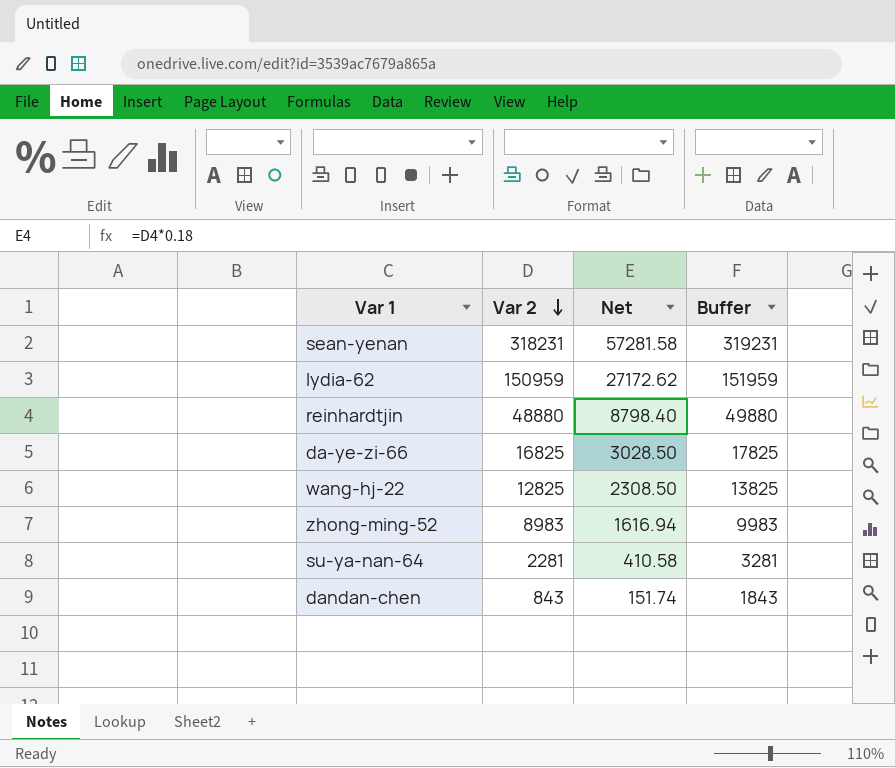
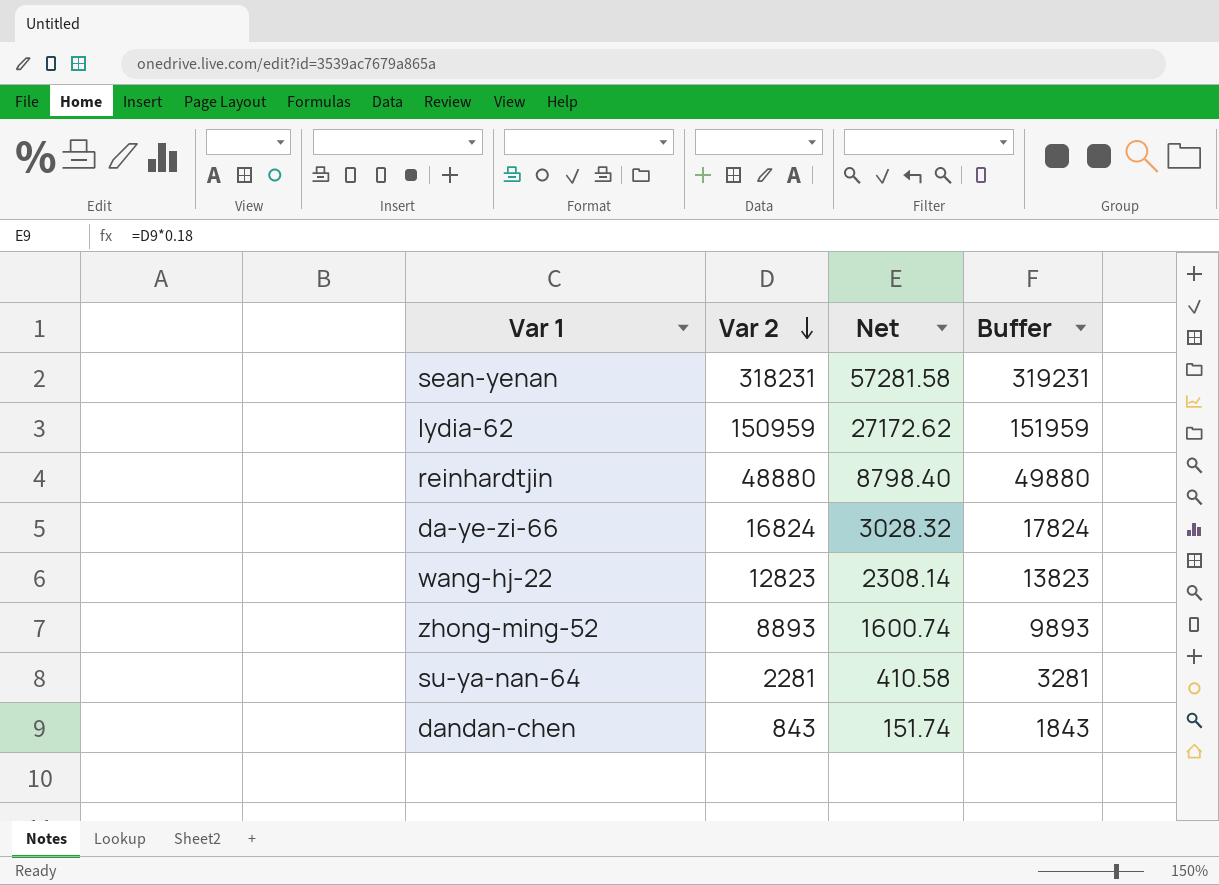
da-ye-zi-66 | Var 2: 16825 -> 16824
da-ye-zi-66 | Net: 3028.50 -> 3028.32
da-ye-zi-66 | Buffer: 17825 -> 17824
wang-hj-22 | Var 2: 12825 -> 12823
wang-hj-22 | Net: 2308.50 -> 2308.14
wang-hj-22 | Buffer: 13825 -> 13823
zhong-ming-52 | Var 2: 8983 -> 8893
zhong-ming-52 | Net: 1616.94 -> 1600.74
zhong-ming-52 | Buffer: 9983 -> 9893

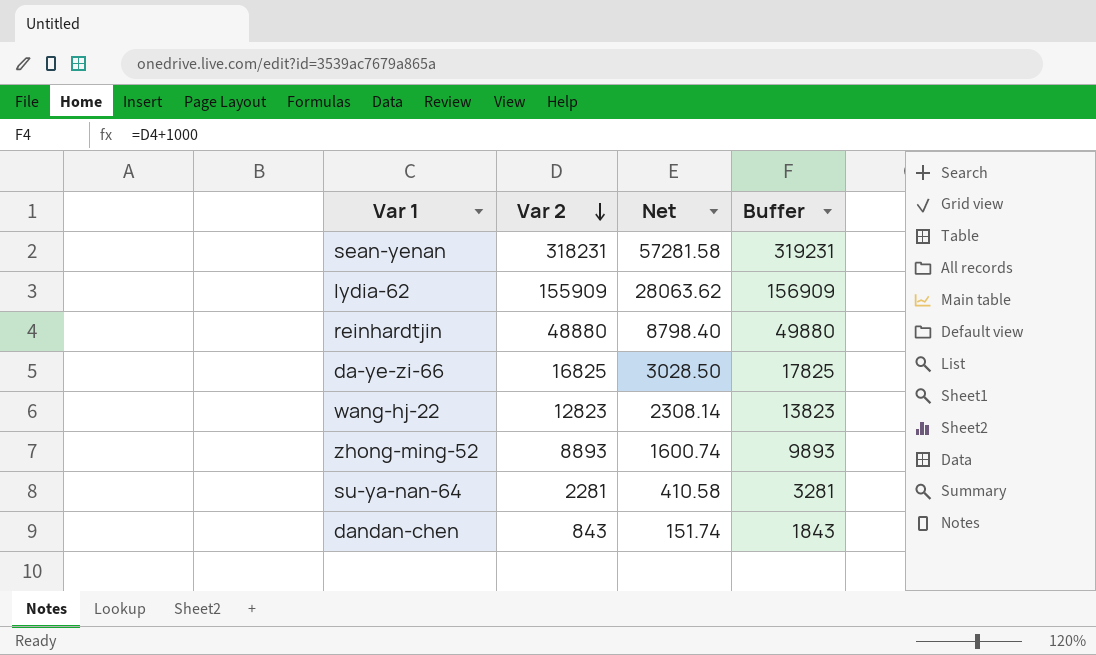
lydia-62 | Var 2: 150959 -> 155909
lydia-62 | Net: 27172.62 -> 28063.62
lydia-62 | Buffer: 151959 -> 156909
da-ye-zi-66 | Var 2: 16824 -> 16825
da-ye-zi-66 | Net: 3028.32 -> 3028.50
da-ye-zi-66 | Buffer: 17824 -> 17825

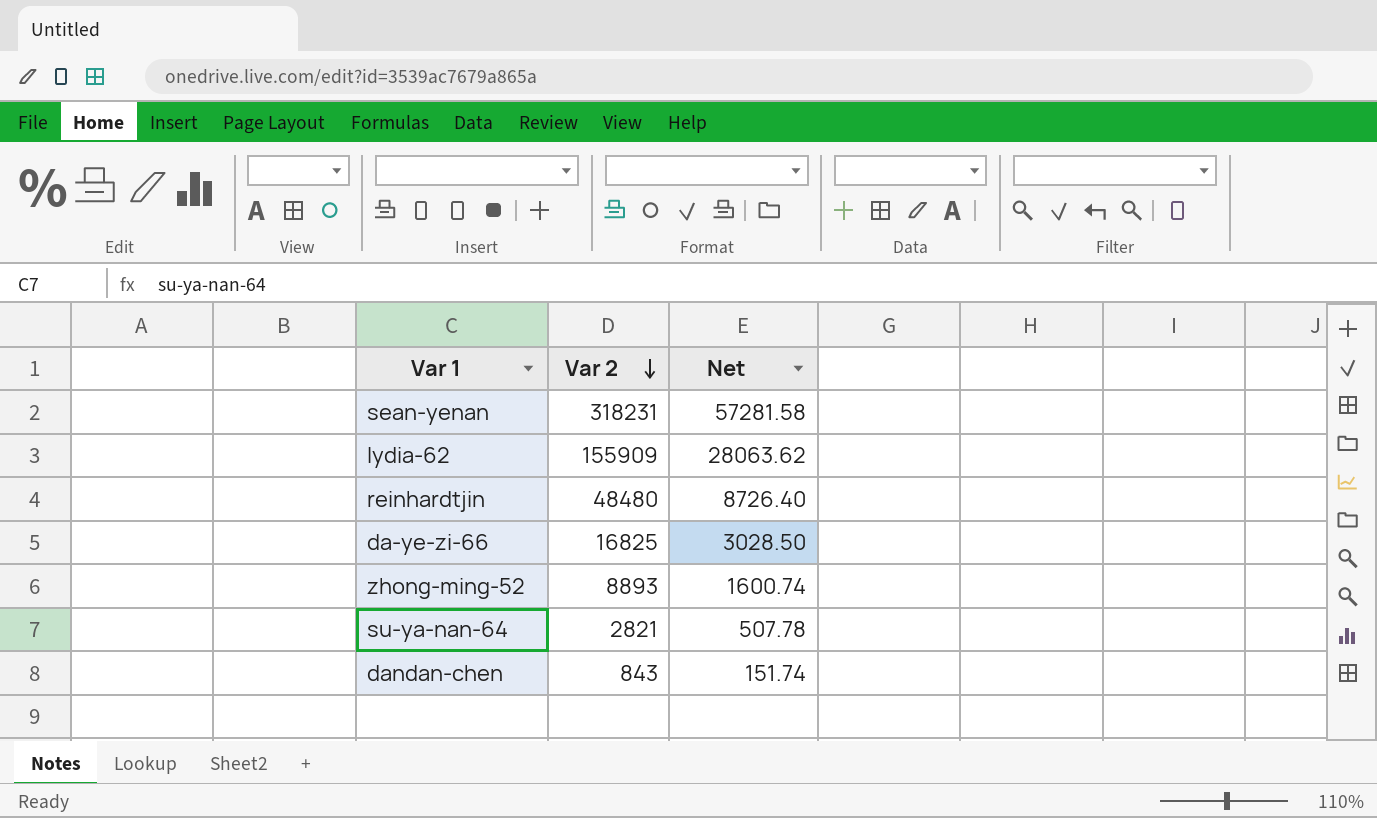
column Buffer | formula: [Var 2] + 1000 -> none
row wang-hj-22: 12823 | 2308.14 | 13823 -> none
reinhardtjin | Var 2: 48880 -> 48480
reinhardtjin | Net: 8798.40 -> 8726.40
su-ya-nan-64 | Var 2: 2281 -> 2821
su-ya-nan-64 | Net: 410.58 -> 507.78

